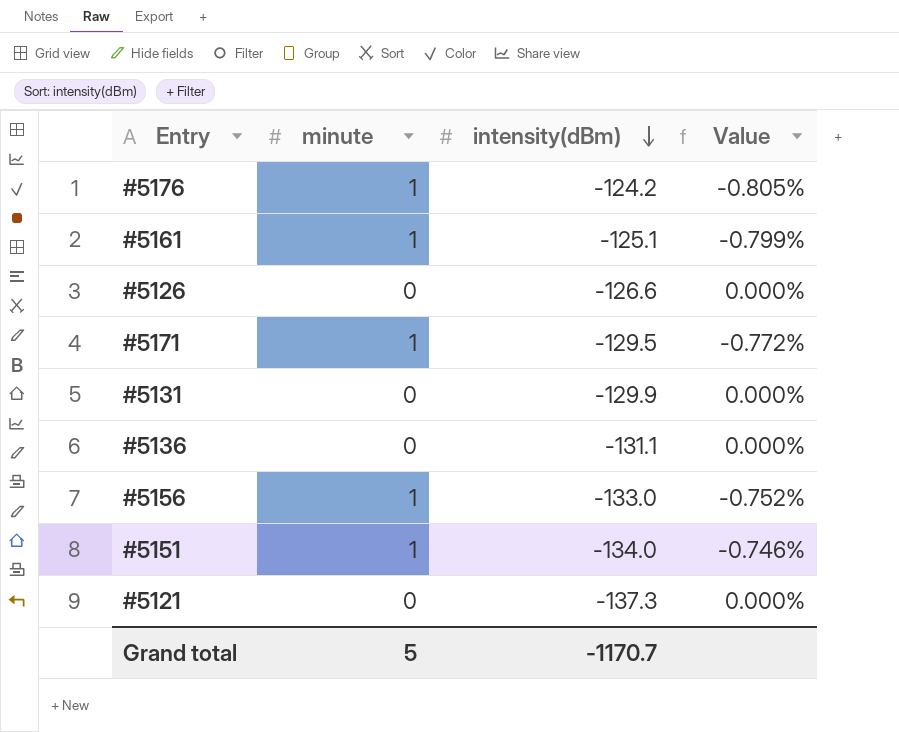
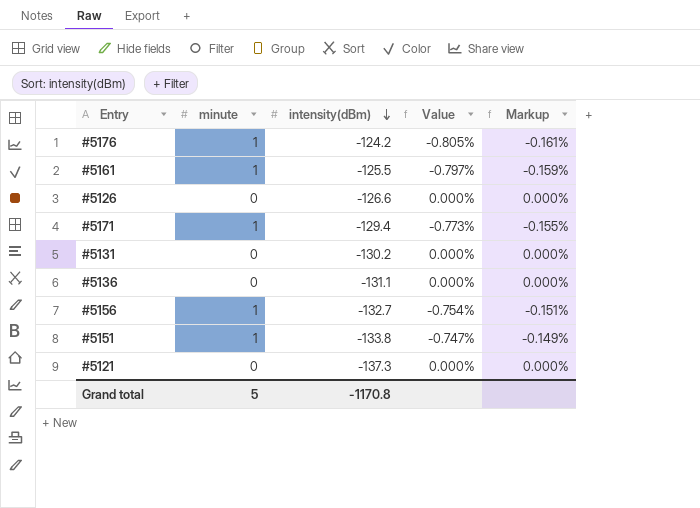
column Markup | formula: none -> [Value] * 0.2
#5161 | intensity(dBm): -125.1 -> -125.5
#5161 | Value: -0.799% -> -0.797%
#5171 | intensity(dBm): -129.5 -> -129.4
#5171 | Value: -0.772% -> -0.773%
#5131 | intensity(dBm): -129.9 -> -130.2
#5156 | intensity(dBm): -133.0 -> -132.7
#5156 | Value: -0.752% -> -0.754%
#5151 | intensity(dBm): -134.0 -> -133.8
#5151 | Value: -0.746% -> -0.747%
Grand total | intensity(dBm): -1170.7 -> -1170.8

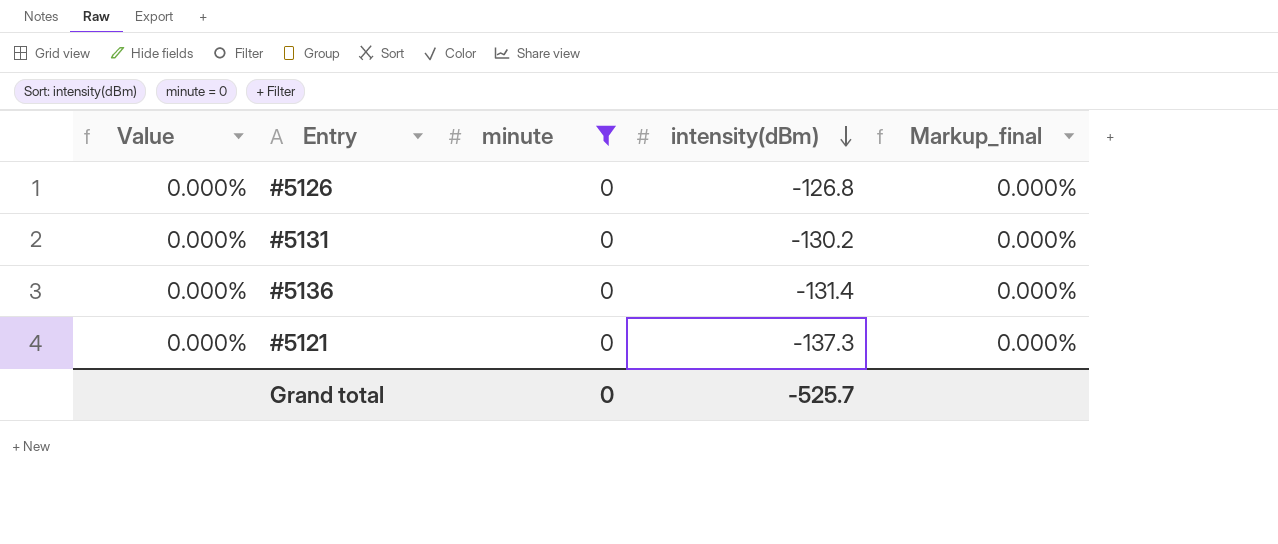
filter: none -> minute = 0
column Value | position: 4 -> 1
column name: Markup -> Markup_final
#5126 | intensity(dBm): -126.6 -> -126.8
#5136 | intensity(dBm): -131.1 -> -131.4
Grand total | minute: 5 -> 0
Grand total | intensity(dBm): -1170.8 -> -525.7

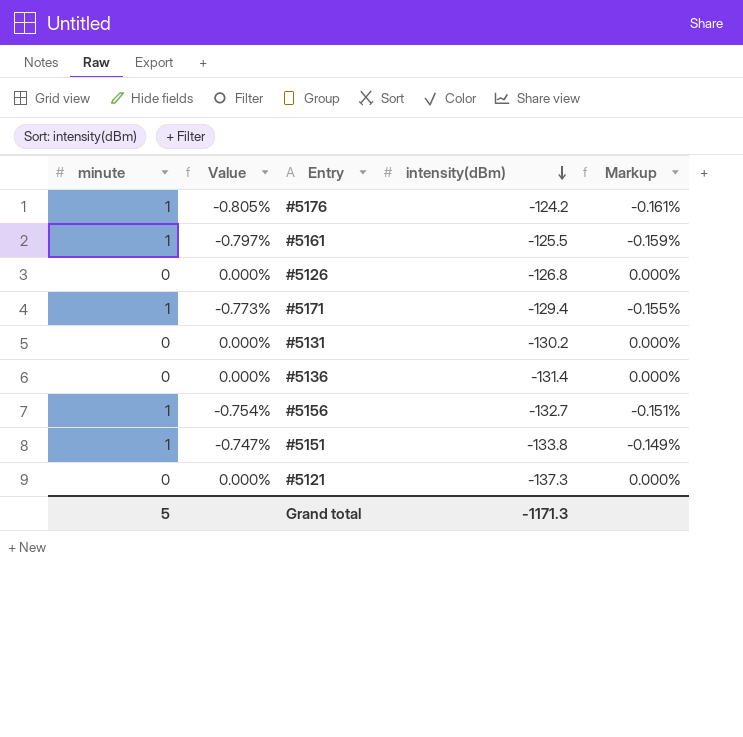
filter: minute = 0 -> none
column minute | position: 3 -> 1
column name: Markup_final -> Markup
Grand total | minute: 0 -> 5
Grand total | intensity(dBm): -525.7 -> -1171.3

